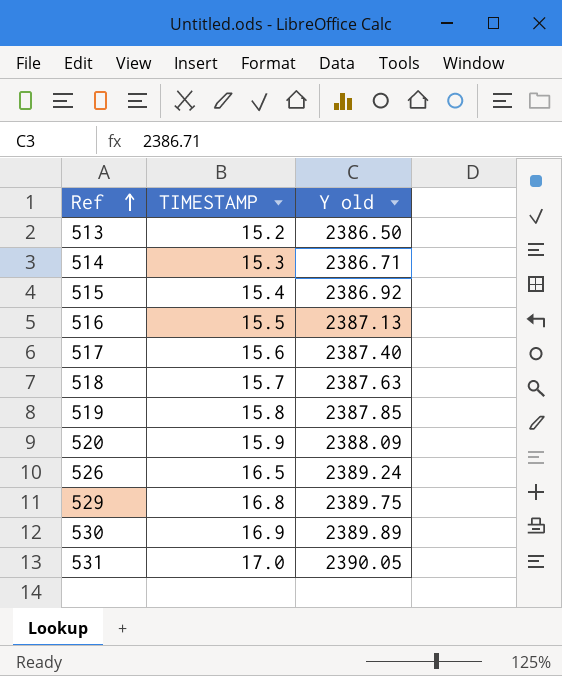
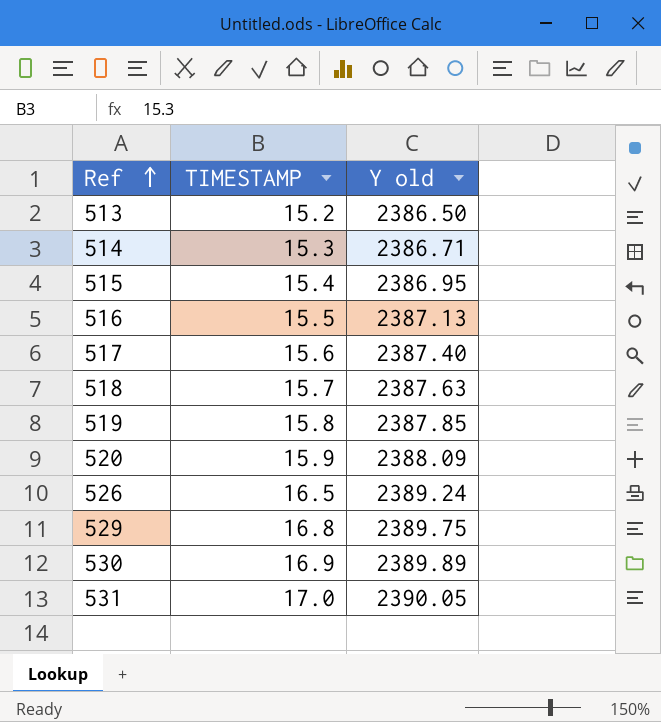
515 | Y old: 2386.92 -> 2386.95

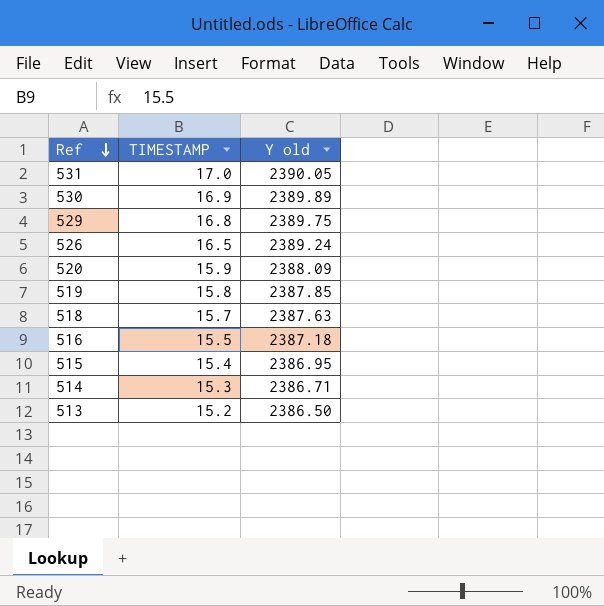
row order: Ref ascending -> Ref descending
row 517: 15.6 | 2387.40 -> none
516 | Y old: 2387.13 -> 2387.18

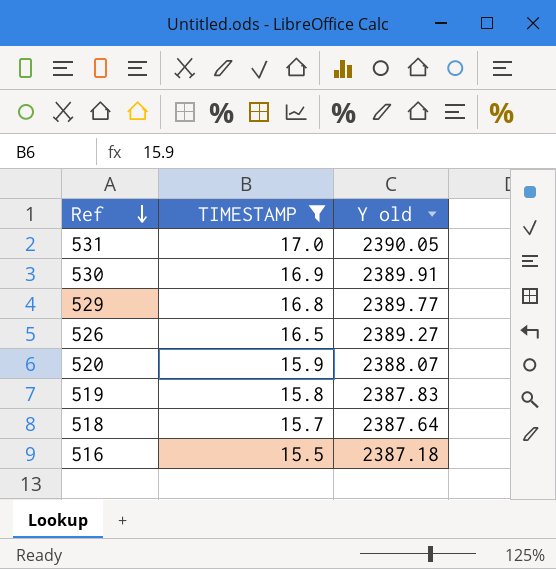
filter: none -> TIMESTAMP >= 15.5
530 | Y old: 2389.89 -> 2389.91
529 | Y old: 2389.75 -> 2389.77
526 | Y old: 2389.24 -> 2389.27
520 | Y old: 2388.09 -> 2388.07
519 | Y old: 2387.85 -> 2387.83
518 | Y old: 2387.63 -> 2387.64

